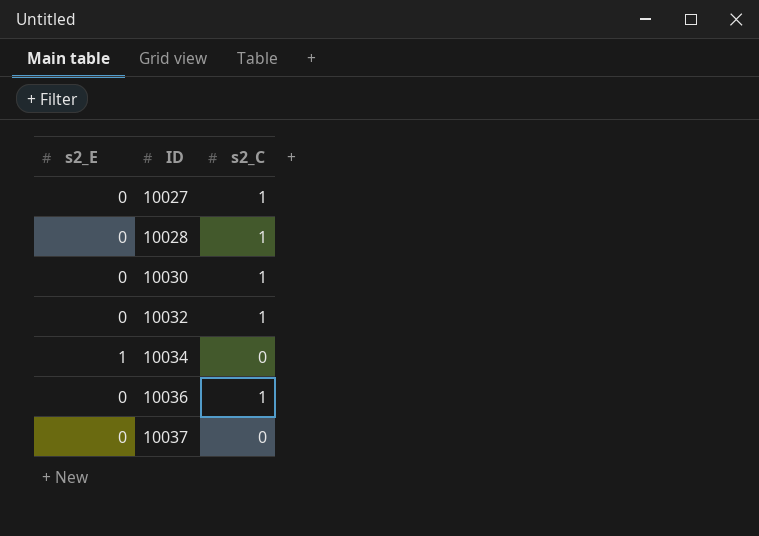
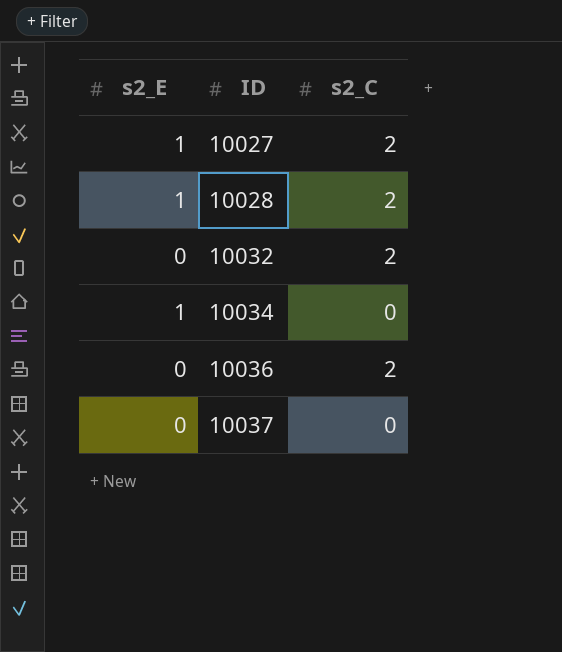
row 10030: 0 | 1 -> none
10027 | s2_E: 0 -> 1
10027 | s2_C: 1 -> 2
10028 | s2_E: 0 -> 1
10028 | s2_C: 1 -> 2
10032 | s2_C: 1 -> 2
10036 | s2_C: 1 -> 2

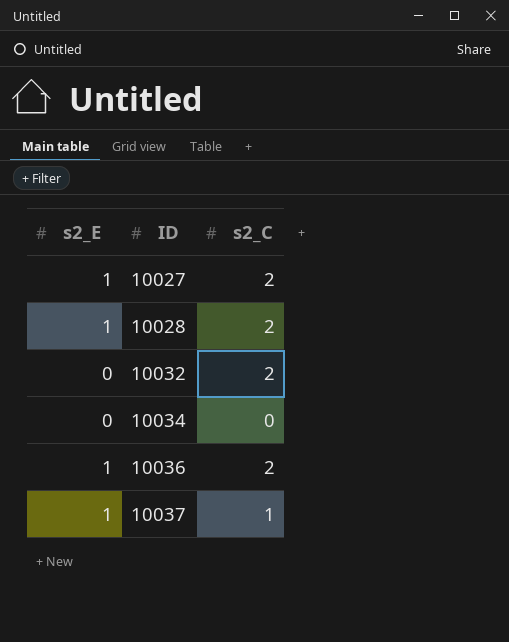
10034 | s2_E: 1 -> 0
10036 | s2_E: 0 -> 1
10037 | s2_E: 0 -> 1
10037 | s2_C: 0 -> 1

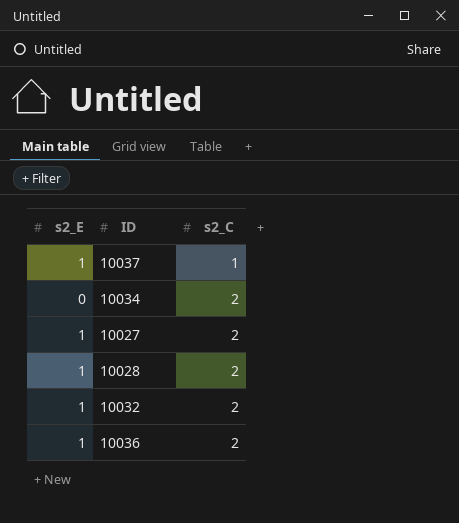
row order: ID ascending -> s2_C ascending
10034 | s2_C: 0 -> 2
10032 | s2_E: 0 -> 1

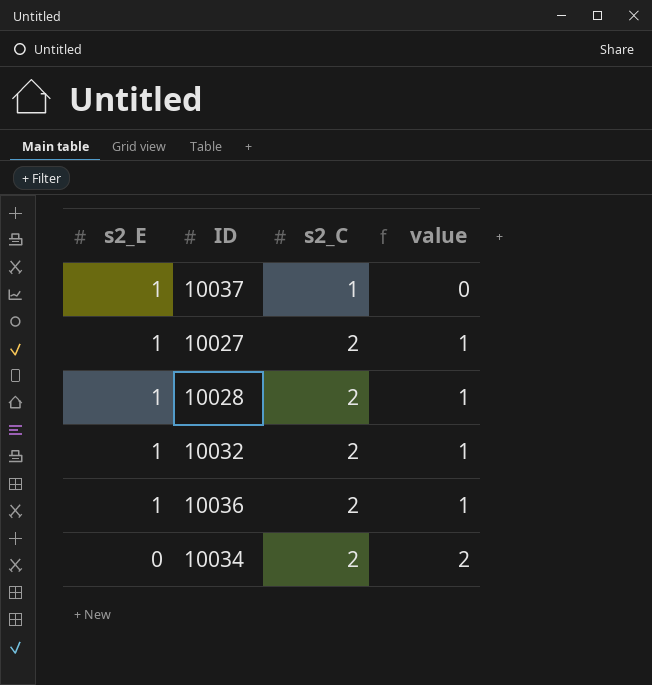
row order: s2_C ascending -> s2_E descending
column value | formula: none -> [s2_C] - [s2_E]

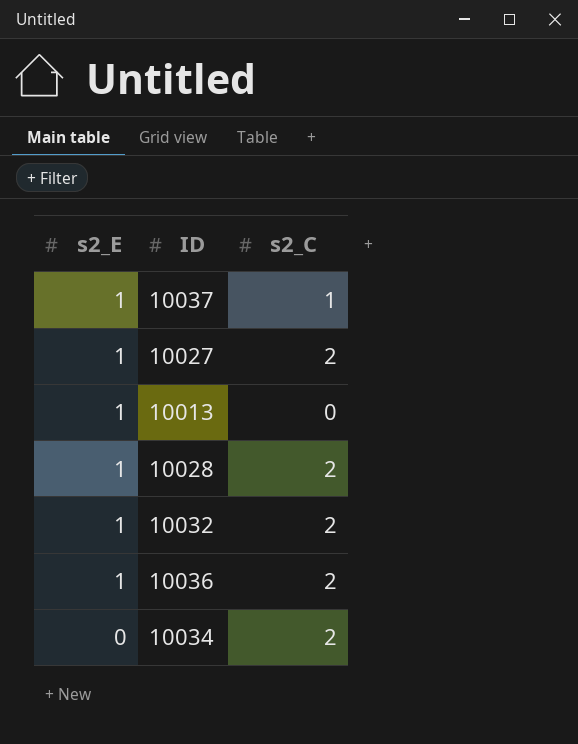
column value | formula: [s2_C] - [s2_E] -> none
row 10013: none -> 1 | 0

